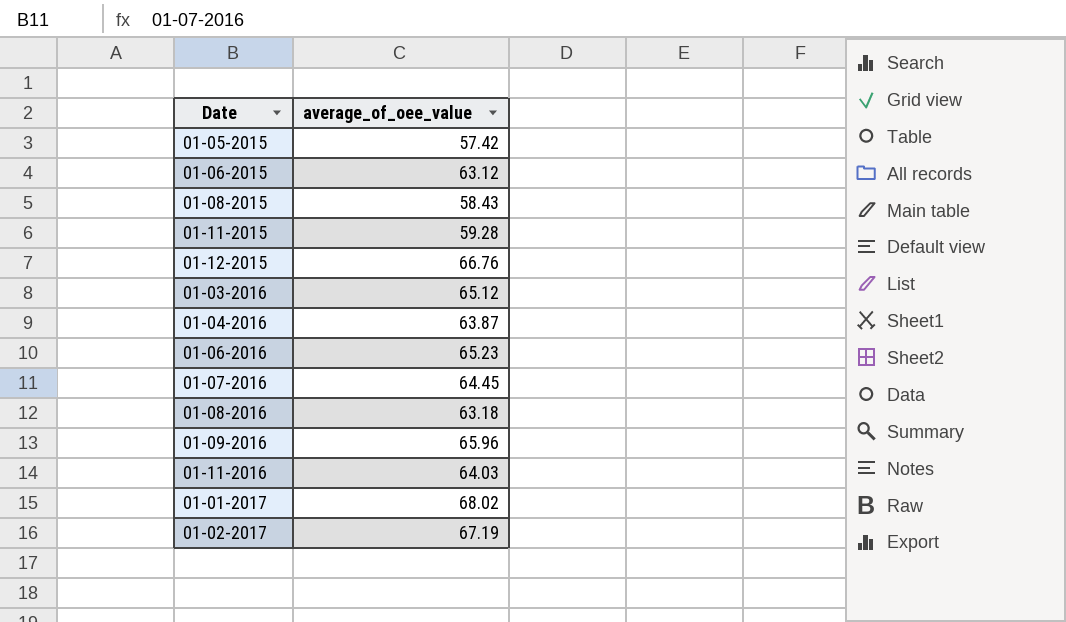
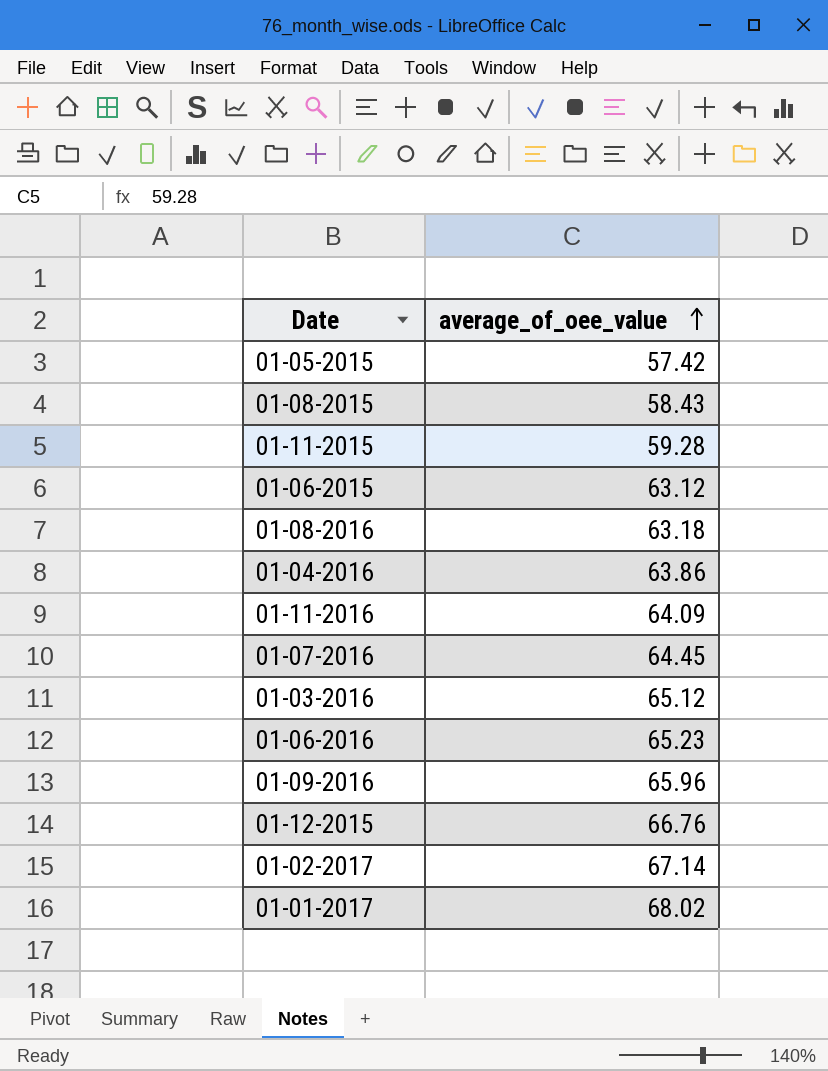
row order: none -> average_of_oee_value ascending
01-04-2016 | average_of_oee_value: 63.87 -> 63.86
01-11-2016 | average_of_oee_value: 64.03 -> 64.09
01-02-2017 | average_of_oee_value: 67.19 -> 67.14

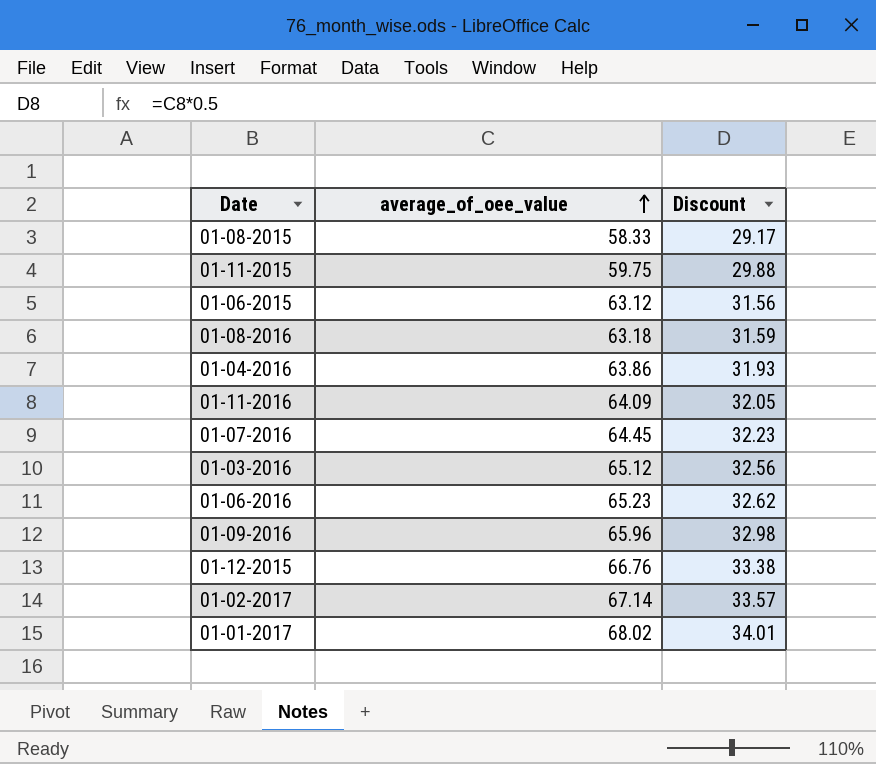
column Discount | formula: none -> [average_of_oee_value] * 0.5
row 01-05-2015: 57.42 -> none
01-08-2015 | average_of_oee_value: 58.43 -> 58.33
01-11-2015 | average_of_oee_value: 59.28 -> 59.75

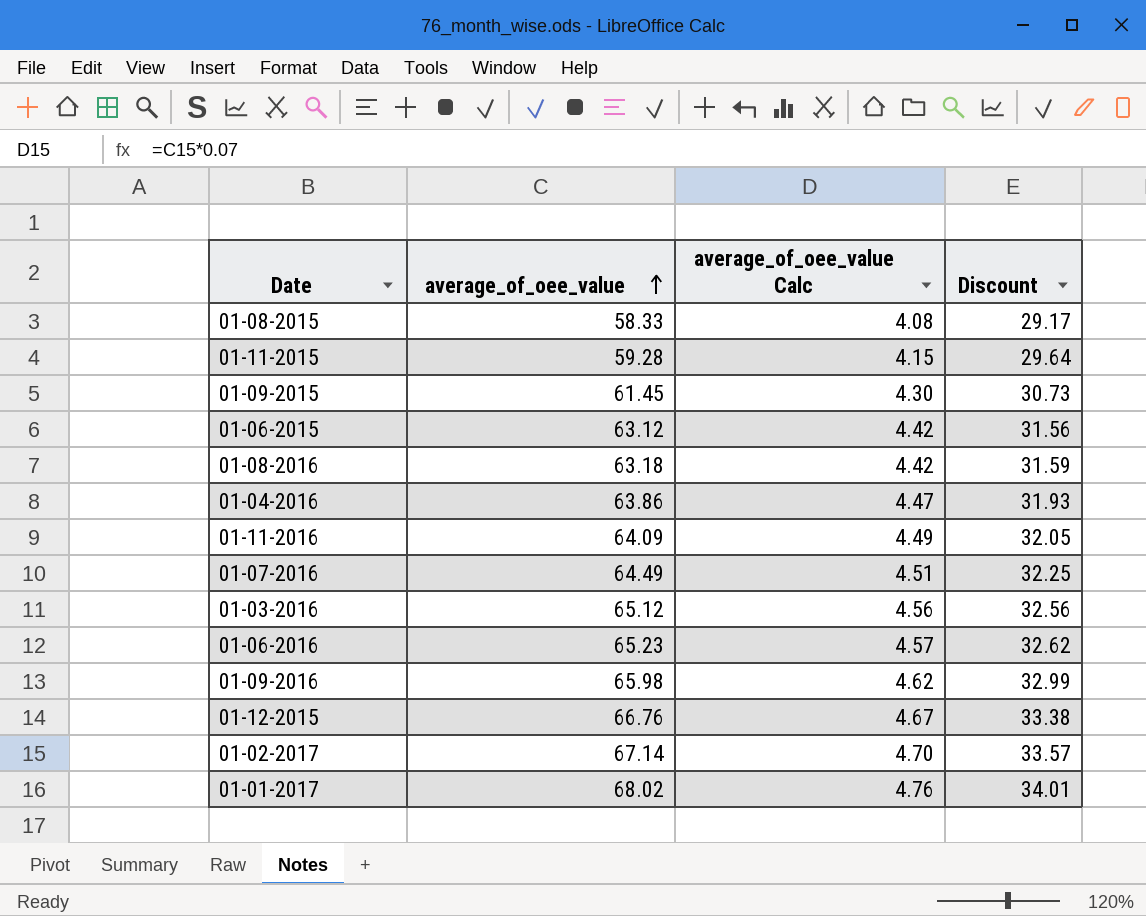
column average_of_oee_value Calc | formula: none -> [average_of_oee_value] * 0.07
01-11-2015 | average_of_oee_value: 59.75 -> 59.28
01-11-2015 | Discount: 29.88 -> 29.64
row 01-09-2015: none -> 61.45 | 4.30 | 30.73
01-07-2016 | average_of_oee_value: 64.45 -> 64.49
01-07-2016 | Discount: 32.23 -> 32.25
01-09-2016 | average_of_oee_value: 65.96 -> 65.98
01-09-2016 | Discount: 32.98 -> 32.99

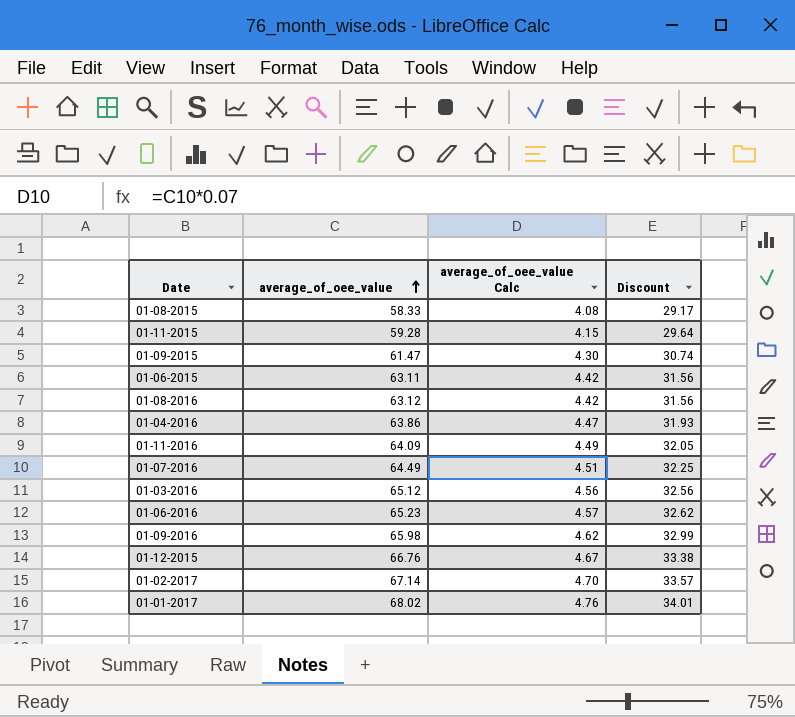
01-09-2015 | average_of_oee_value: 61.45 -> 61.47
01-09-2015 | Discount: 30.73 -> 30.74
01-06-2015 | average_of_oee_value: 63.12 -> 63.11
01-08-2016 | average_of_oee_value: 63.18 -> 63.12
01-08-2016 | Discount: 31.59 -> 31.56

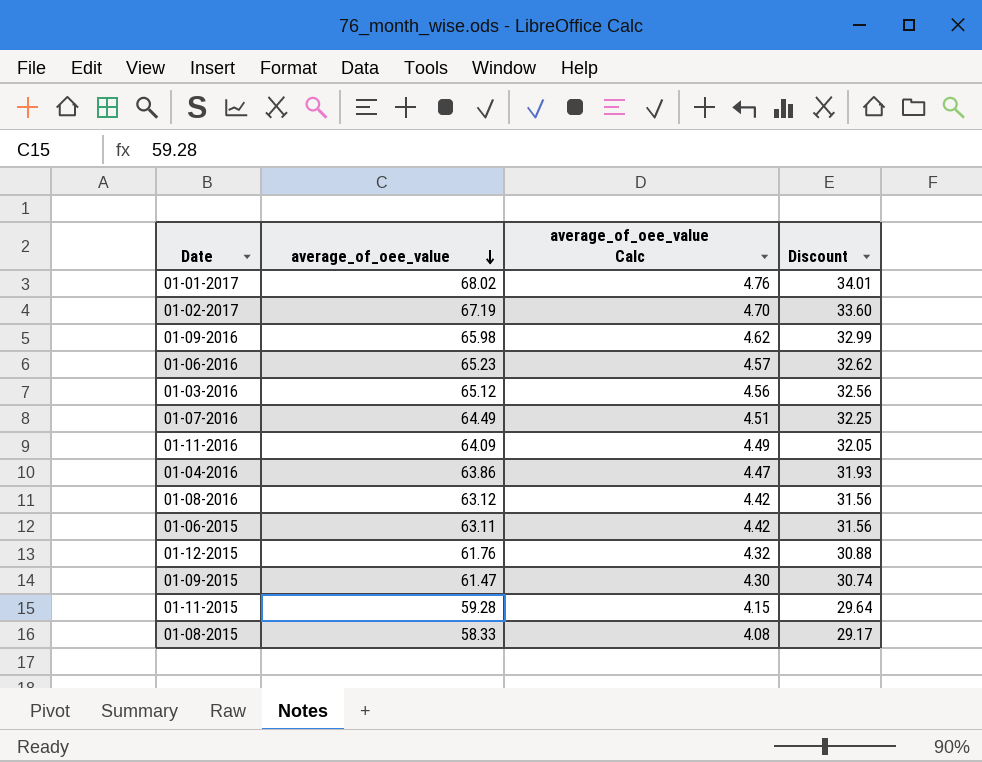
row order: average_of_oee_value ascending -> average_of_oee_value descending
01-02-2017 | average_of_oee_value: 67.14 -> 67.19
01-02-2017 | Discount: 33.57 -> 33.60
01-12-2015 | average_of_oee_value: 66.76 -> 61.76
01-12-2015 | average_of_oee_value Calc: 4.67 -> 4.32
01-12-2015 | Discount: 33.38 -> 30.88

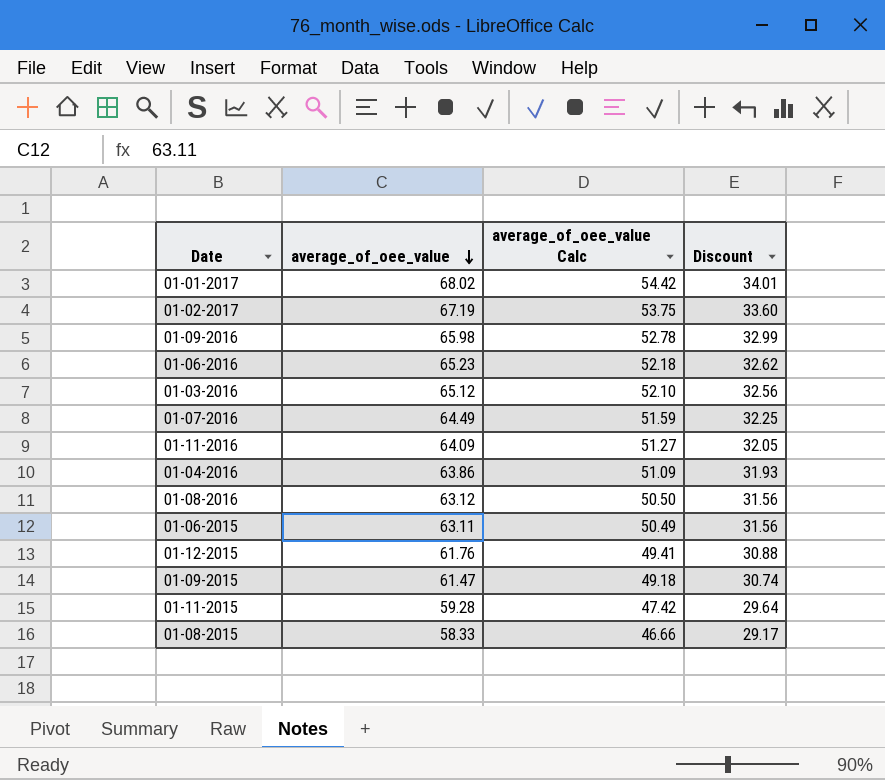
column average_of_oee_value Calc | formula: [average_of_oee_value] * 0.07 -> [average_of_oee_value] * 0.8

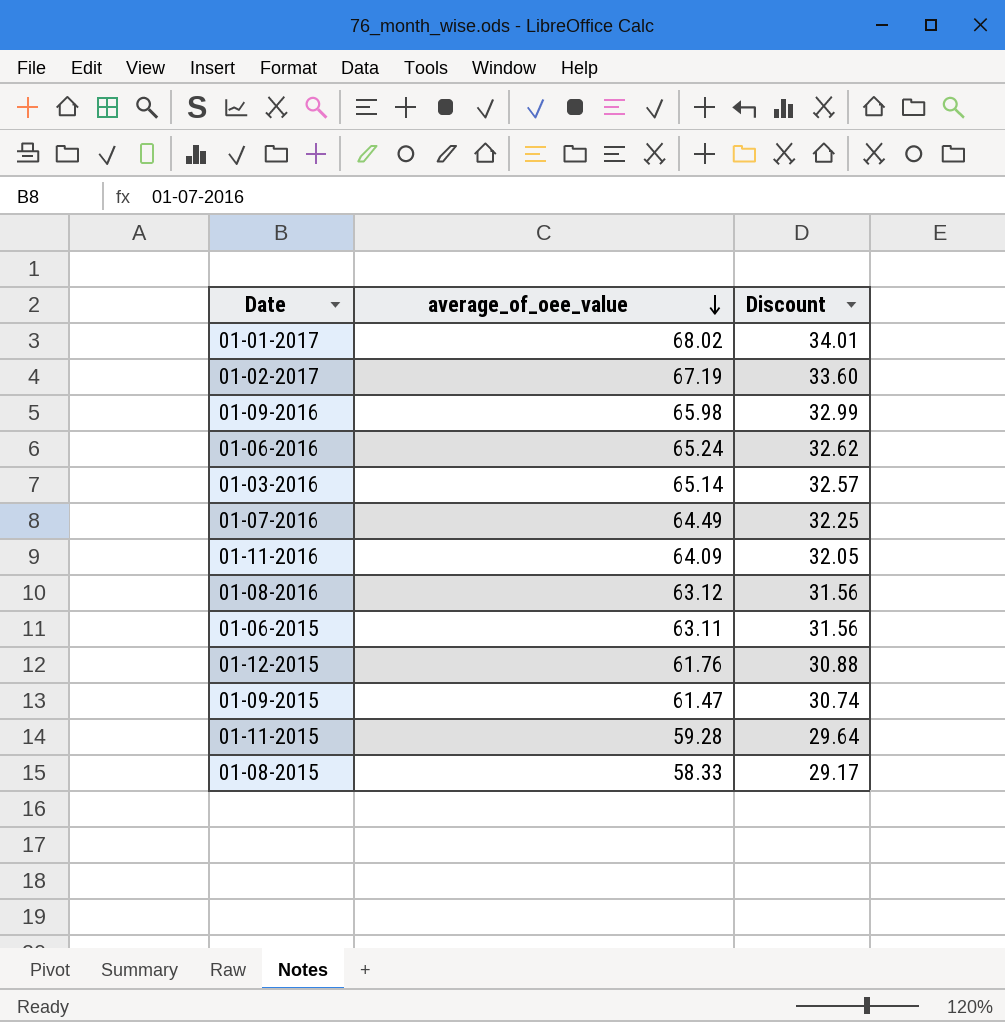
column average_of_oee_value Calc | formula: [average_of_oee_value] * 0.8 -> none
row 01-04-2016: 63.86 | 51.09 | 31.93 -> none
01-06-2016 | average_of_oee_value: 65.23 -> 65.24
01-03-2016 | average_of_oee_value: 65.12 -> 65.14
01-03-2016 | Discount: 32.56 -> 32.57

